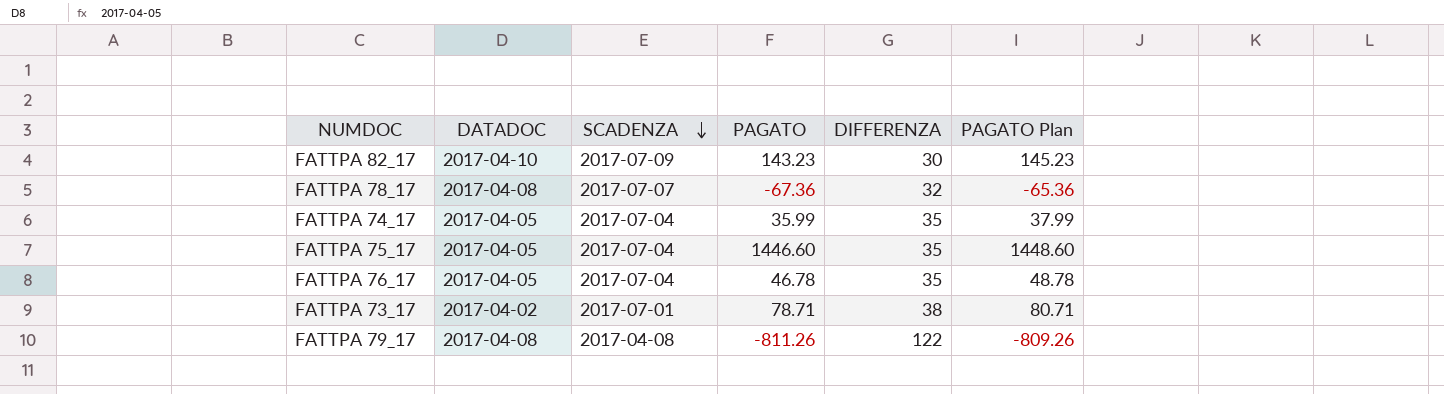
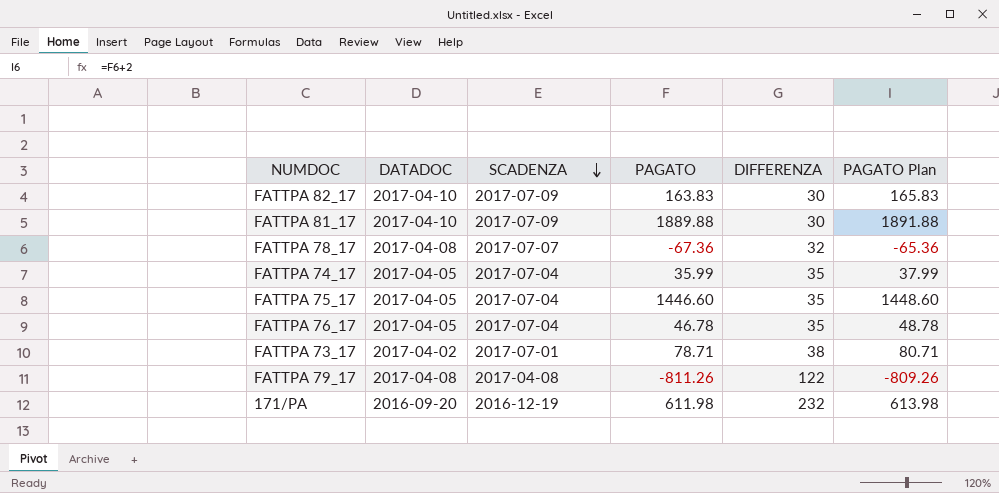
FATTPA 82_17 | PAGATO: 143.23 -> 163.83
FATTPA 82_17 | PAGATO Plan: 145.23 -> 165.83
row FATTPA 81_17: none -> 2017-04-10 | 2017-07-09 | 1889.88 | 30 | 1891.88
row 171/PA: none -> 2016-09-20 | 2016-12-19 | 611.98 | 232 | 613.98

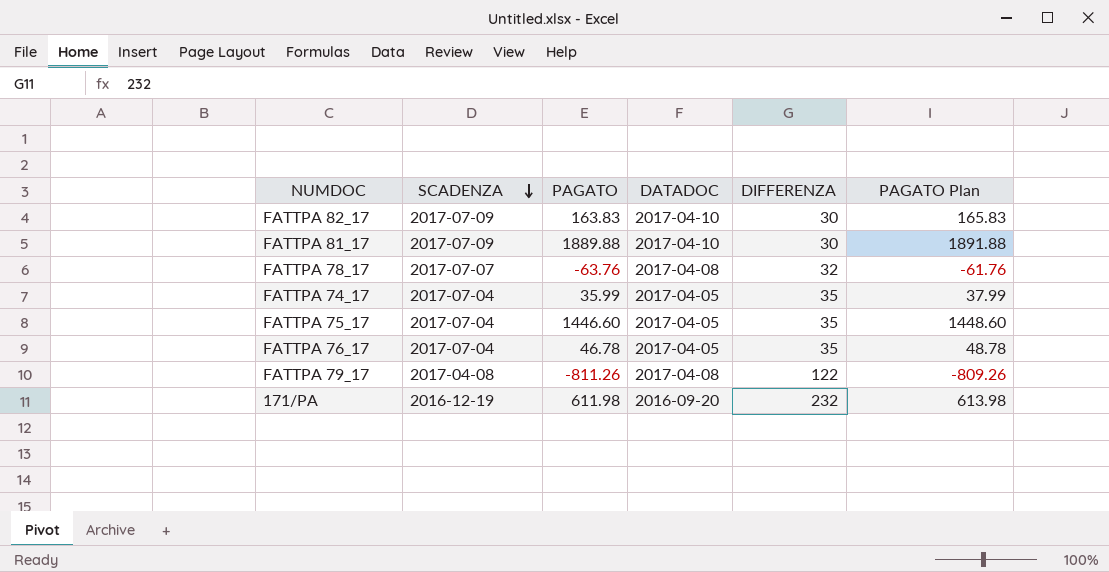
column DATADOC | position: 2 -> 4
row FATTPA 73_17: 2017-04-02 | 2017-07-01 | 78.71 | 38 | 80.71 -> none
FATTPA 78_17 | PAGATO: -67.36 -> -63.76
FATTPA 78_17 | PAGATO Plan: -65.36 -> -61.76

